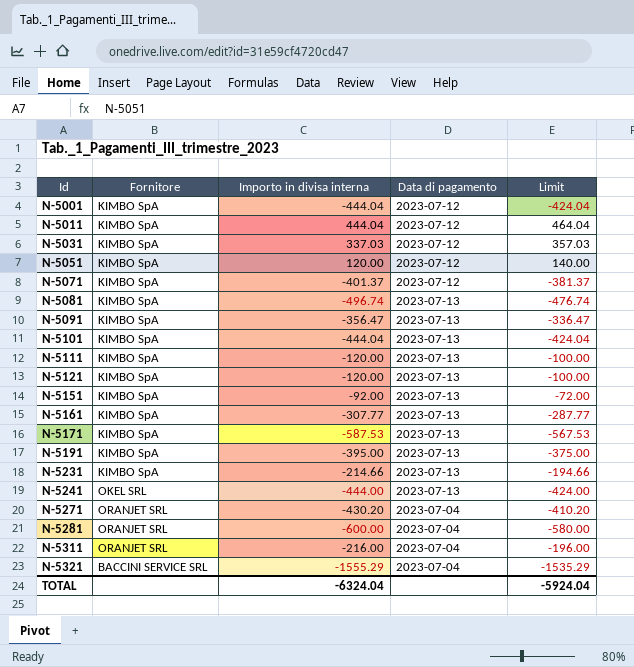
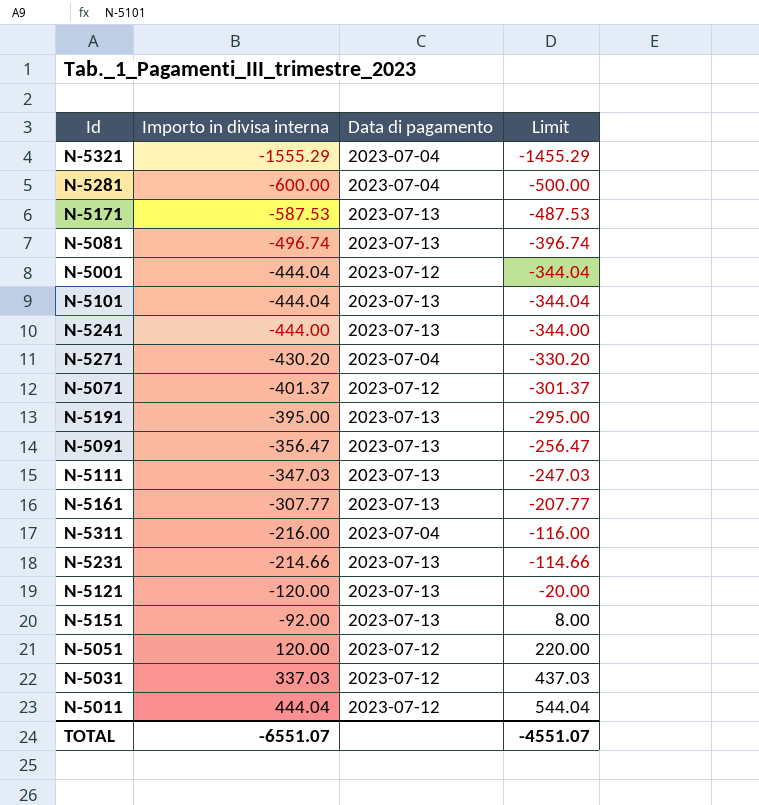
row order: Id ascending -> Importo in divisa interna ascending
column Fornitore | position: 2 -> none
column Limit | formula: [Importo in divisa interna] + 20 -> [Importo in divisa interna] + 100
N-5111 | Importo in divisa interna: -120.00 -> -347.03
TOTAL | Importo in divisa interna: -6324.04 -> -6551.07
TOTAL | Limit: -5924.04 -> -4551.07

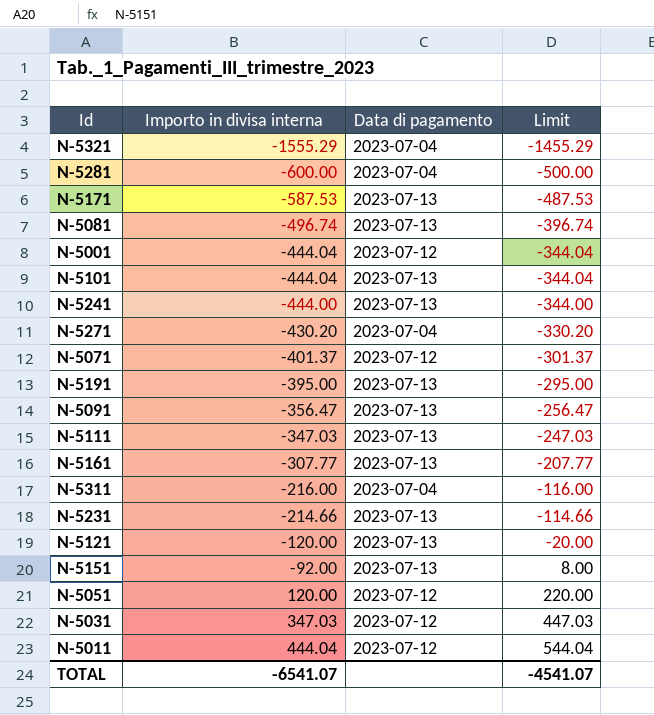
N-5031 | Importo in divisa interna: 337.03 -> 347.03
N-5031 | Limit: 437.03 -> 447.03
TOTAL | Importo in divisa interna: -6551.07 -> -6541.07
TOTAL | Limit: -4551.07 -> -4541.07

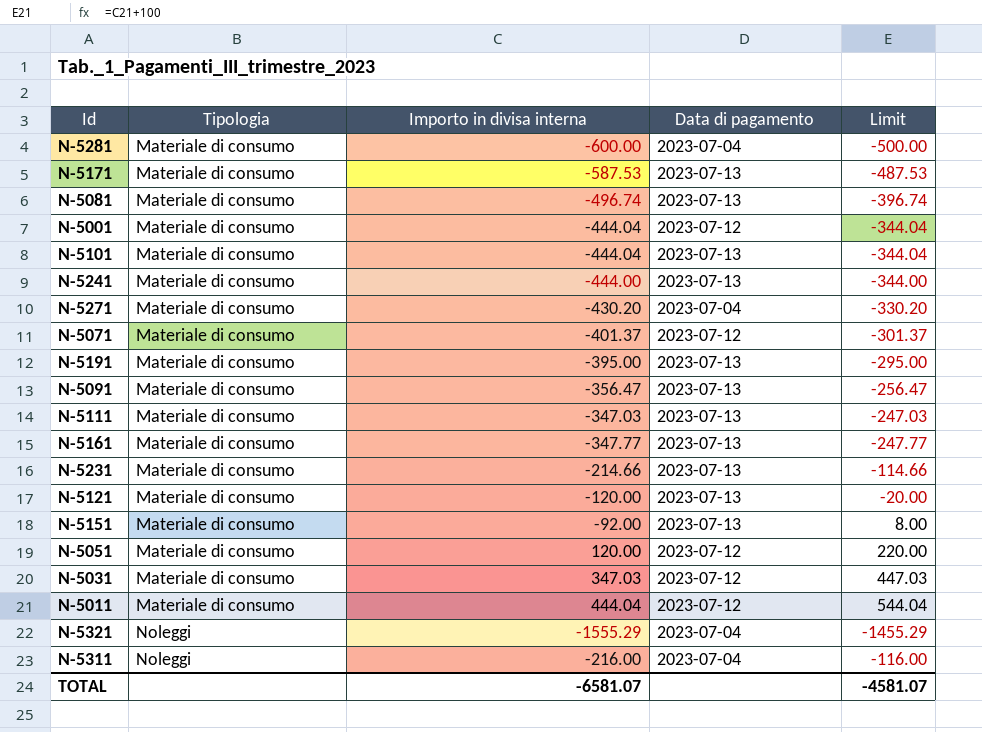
row order: Importo in divisa interna ascending -> Tipologia ascending
column Tipologia | position: none -> 2
N-5161 | Importo in divisa interna: -307.77 -> -347.77
N-5161 | Limit: -207.77 -> -247.77
TOTAL | Importo in divisa interna: -6541.07 -> -6581.07
TOTAL | Limit: -4541.07 -> -4581.07

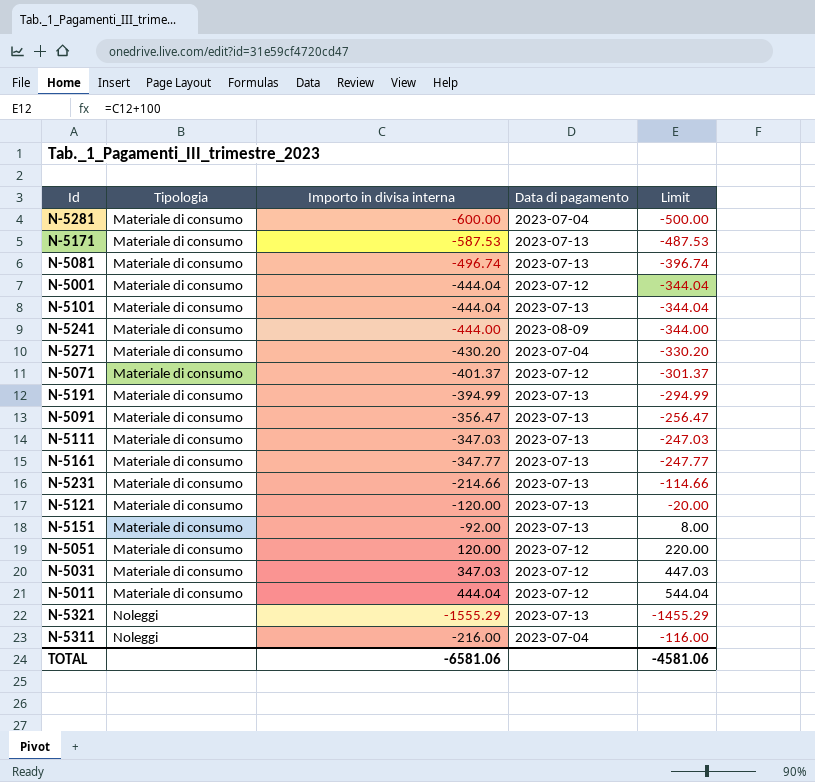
N-5241 | Data di pagamento: 2023-07-13 -> 2023-08-09
N-5191 | Importo in divisa interna: -395.00 -> -394.99
N-5191 | Limit: -295.00 -> -294.99
N-5321 | Data di pagamento: 2023-07-04 -> 2023-07-13
TOTAL | Importo in divisa interna: -6581.07 -> -6581.06
TOTAL | Limit: -4581.07 -> -4581.06

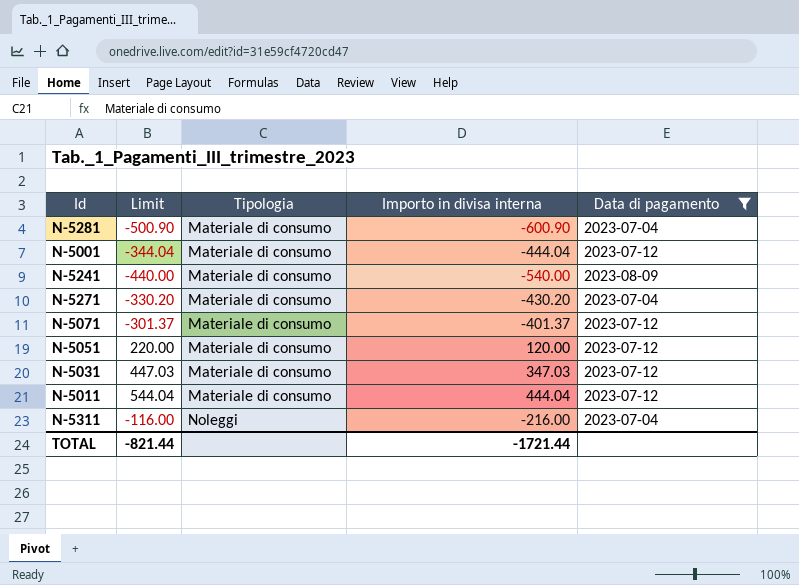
filter: none -> Data di pagamento != 2023-07-13
column Limit | position: 5 -> 2
N-5281 | Limit: -500.00 -> -500.90
N-5281 | Importo in divisa interna: -600.00 -> -600.90
N-5241 | Limit: -344.00 -> -440.00
N-5241 | Importo in divisa interna: -444.00 -> -540.00
TOTAL | Limit: -4581.06 -> -821.44
TOTAL | Importo in divisa interna: -6581.06 -> -1721.44

